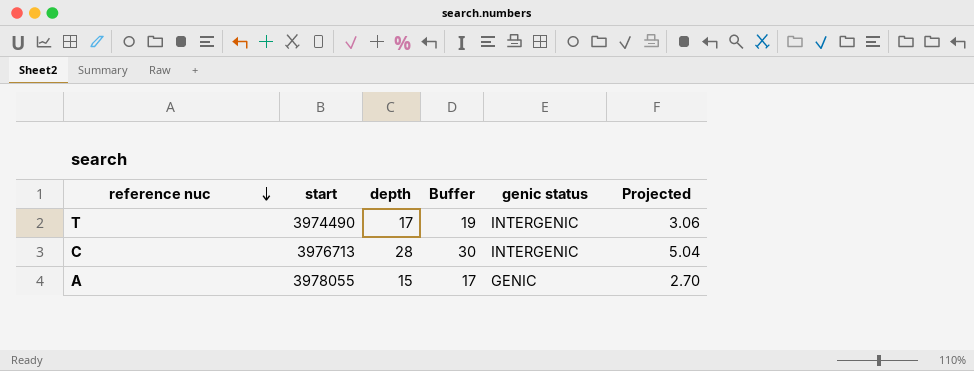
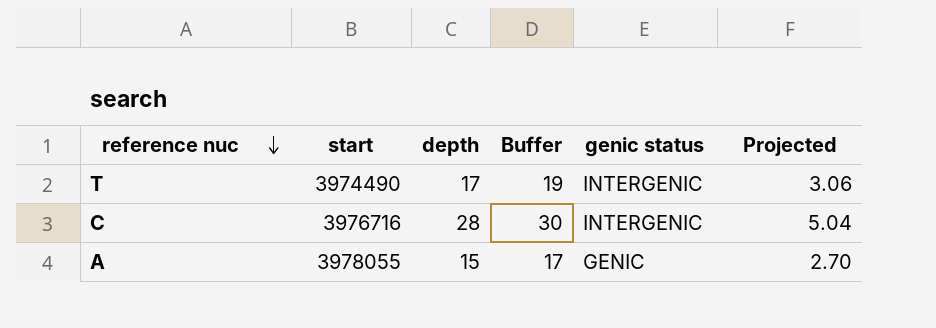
C | start: 3976713 -> 3976716

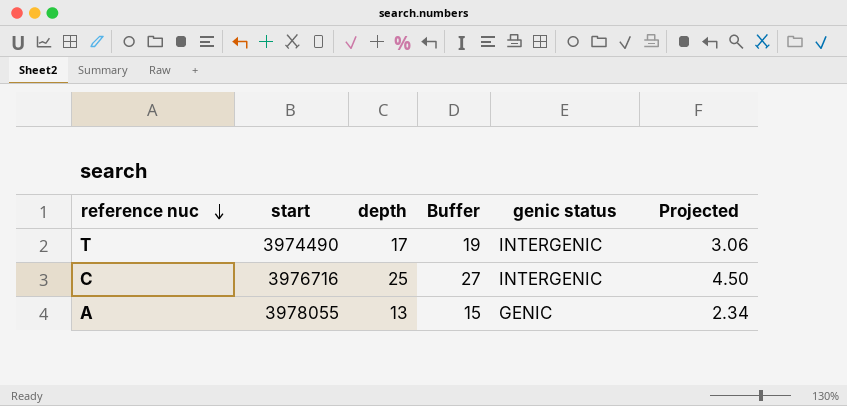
C | depth: 28 -> 25
C | Buffer: 30 -> 27
C | Projected: 5.04 -> 4.50
A | depth: 15 -> 13
A | Buffer: 17 -> 15
A | Projected: 2.70 -> 2.34

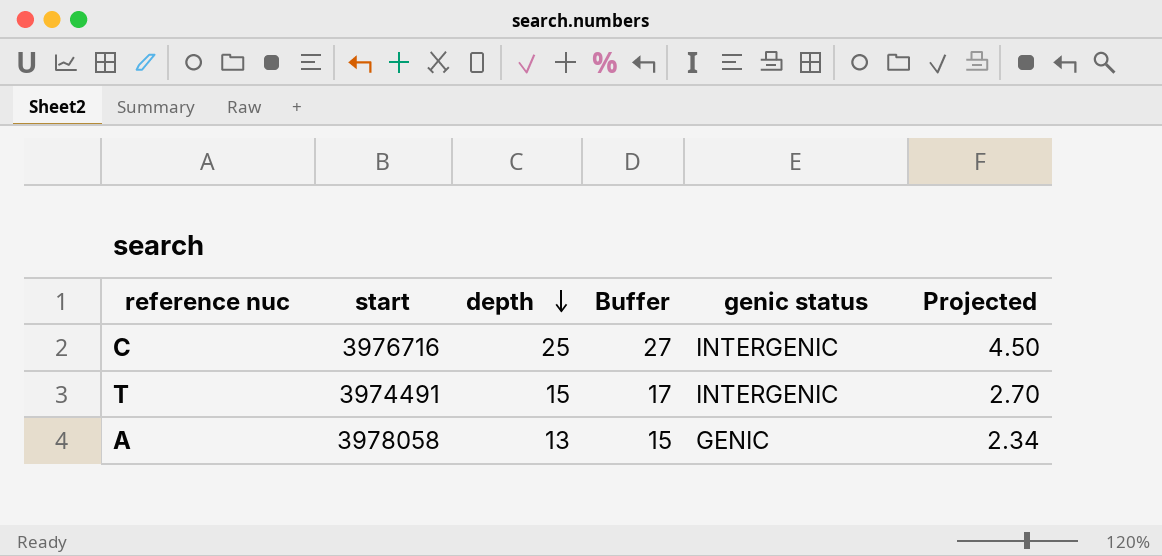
row order: reference nuc descending -> depth descending
T | start: 3974490 -> 3974491
T | depth: 17 -> 15
T | Buffer: 19 -> 17
T | Projected: 3.06 -> 2.70
A | start: 3978055 -> 3978058

